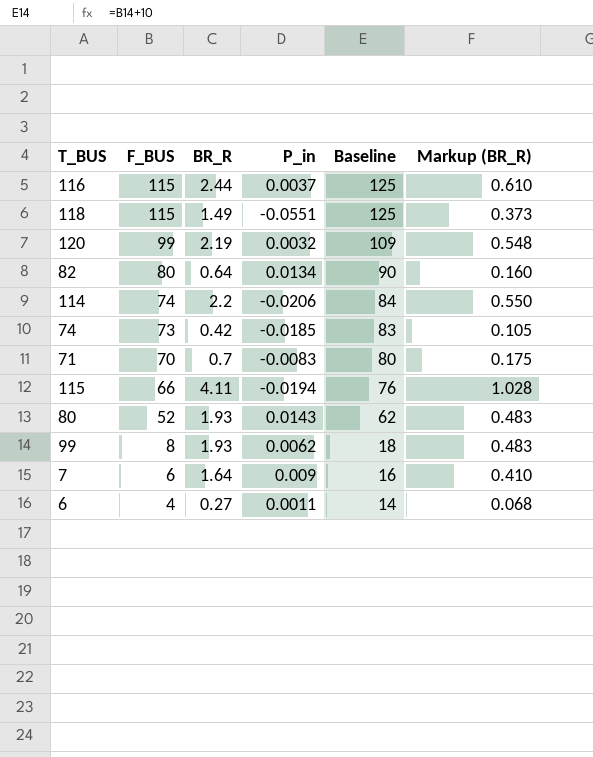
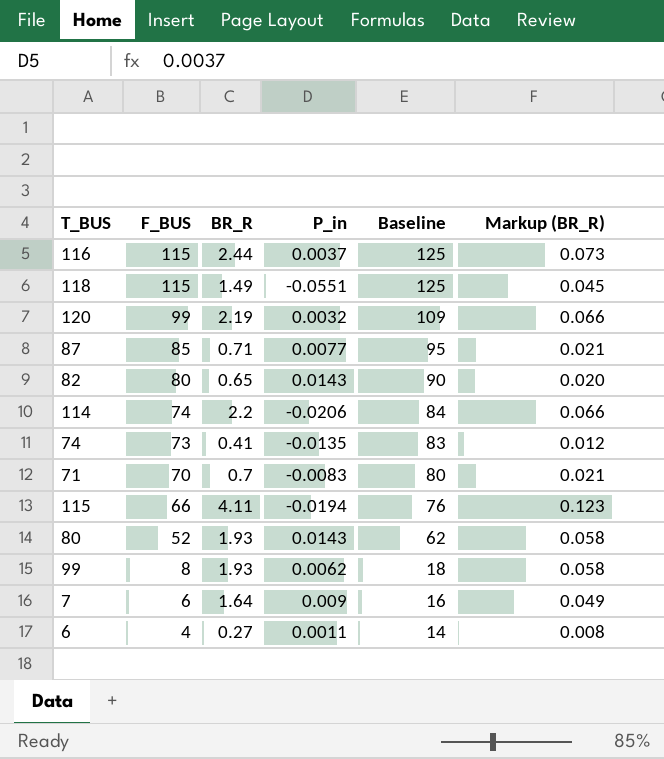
column Markup (BR_R) | formula: [BR_R] * 0.25 -> [BR_R] * 0.03
row 87: none -> 85 | 0.71 | 0.0077 | 95 | 0.021
82 | BR_R: 0.64 -> 0.65
82 | P_in: 0.0134 -> 0.0143
74 | BR_R: 0.42 -> 0.41
74 | P_in: -0.0185 -> -0.0135

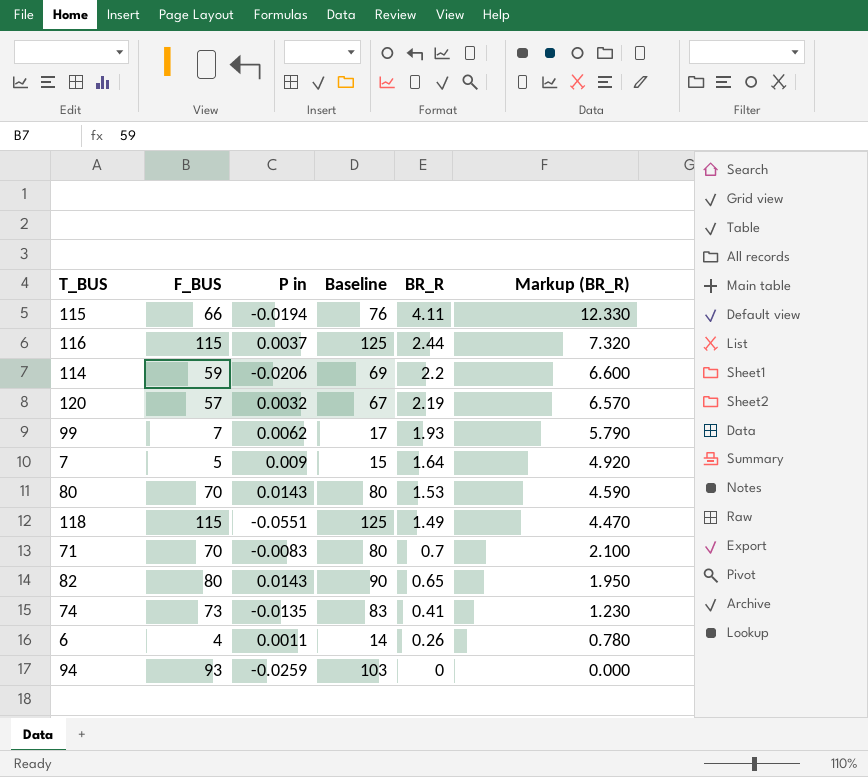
row order: F_BUS descending -> BR_R descending
column name: P_in -> P in
column BR_R | position: 3 -> 5
column Markup (BR_R) | formula: [BR_R] * 0.03 -> [BR_R] * 3
row 87: 85 | 0.71 | 0.0077 | 95 | 0.021 -> none
114 | F_BUS: 74 -> 59
114 | Baseline: 84 -> 69
120 | F_BUS: 99 -> 57
120 | Baseline: 109 -> 67
99 | F_BUS: 8 -> 7
99 | Baseline: 18 -> 17
7 | F_BUS: 6 -> 5
7 | Baseline: 16 -> 15
80 | F_BUS: 52 -> 70
80 | Baseline: 62 -> 80
80 | BR_R: 1.93 -> 1.53
6 | BR_R: 0.27 -> 0.26
row 94: none -> 93 | -0.0259 | 103 | 0 | 0.000

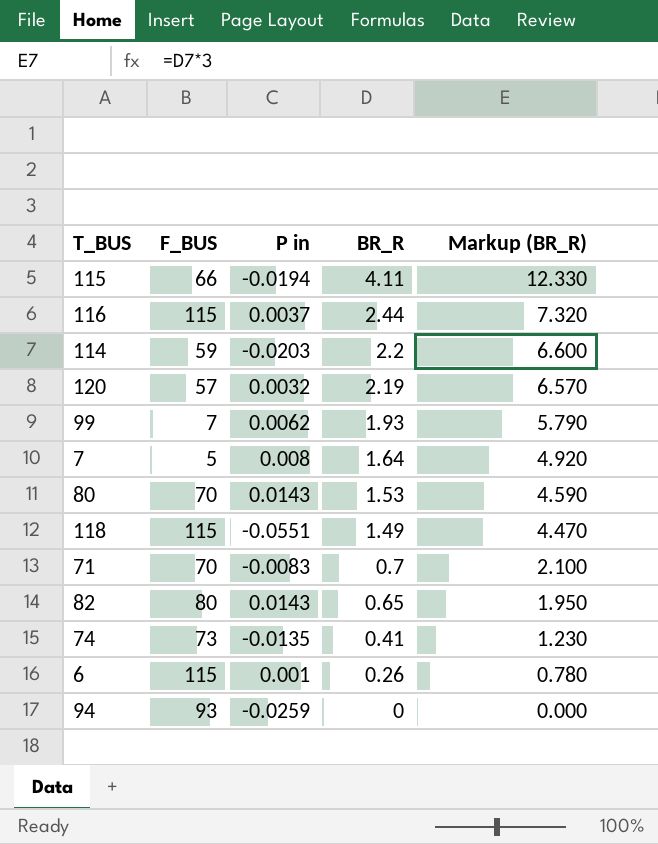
column Baseline | formula: [F_BUS] + 10 -> none
114 | P in: -0.0206 -> -0.0203
7 | P in: 0.009 -> 0.008
6 | F_BUS: 4 -> 115
6 | P in: 0.0011 -> 0.001

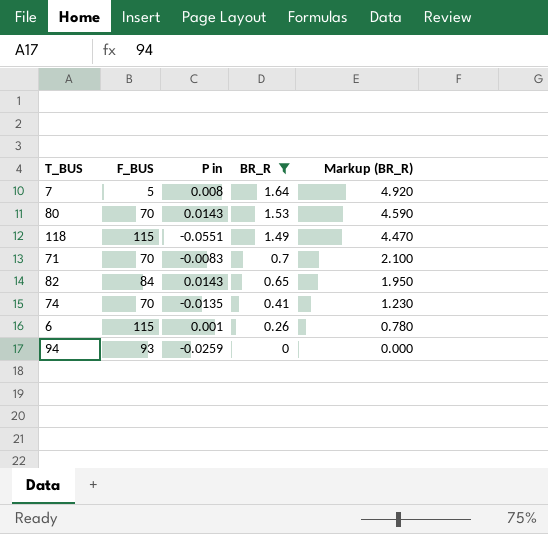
filter: none -> BR_R <= 1.64
82 | F_BUS: 80 -> 84
74 | F_BUS: 73 -> 70

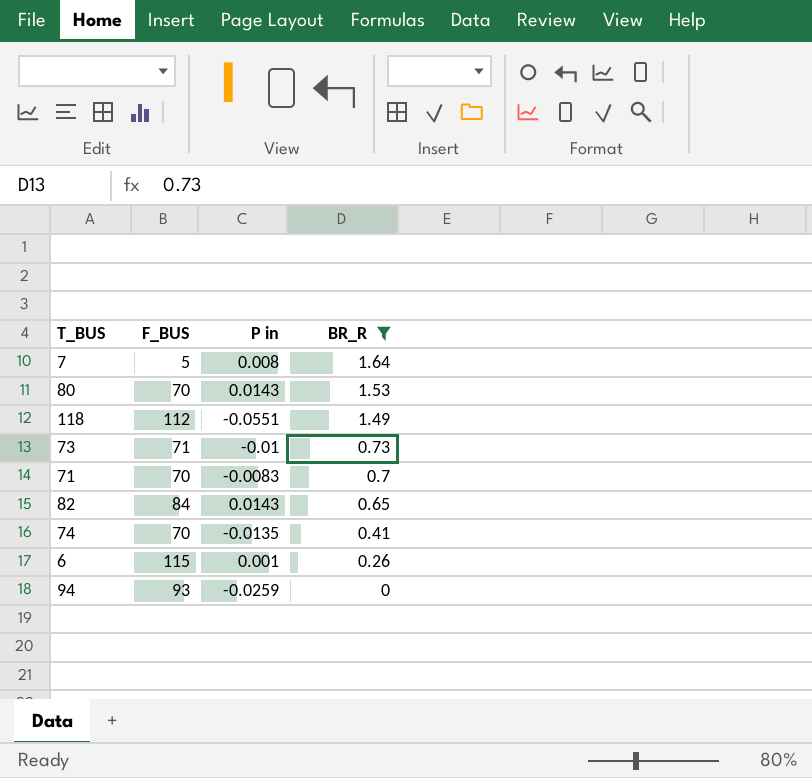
column Markup (BR_R) | formula: [BR_R] * 3 -> none
118 | F_BUS: 115 -> 112
row 73: none -> 71 | -0.01 | 0.73

